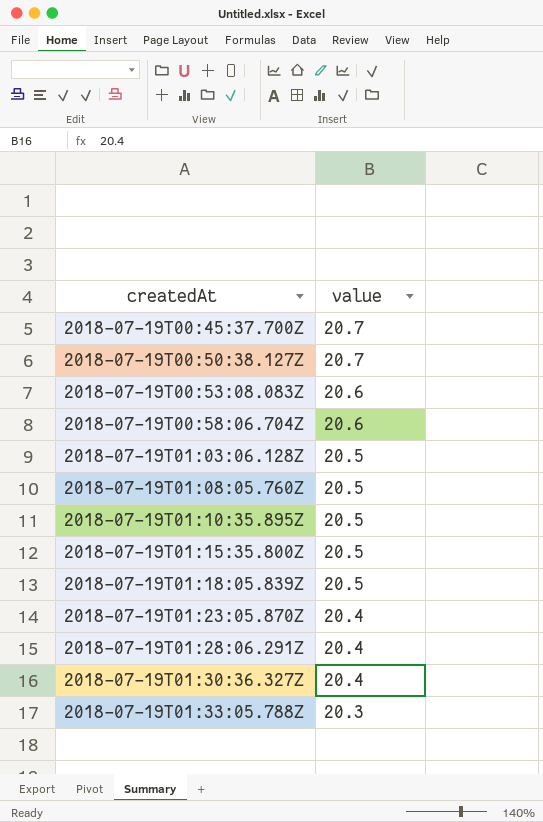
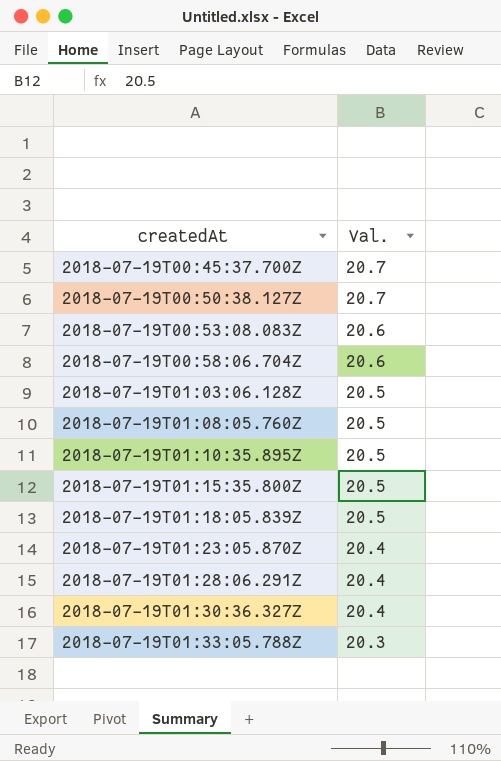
column name: value -> Val.

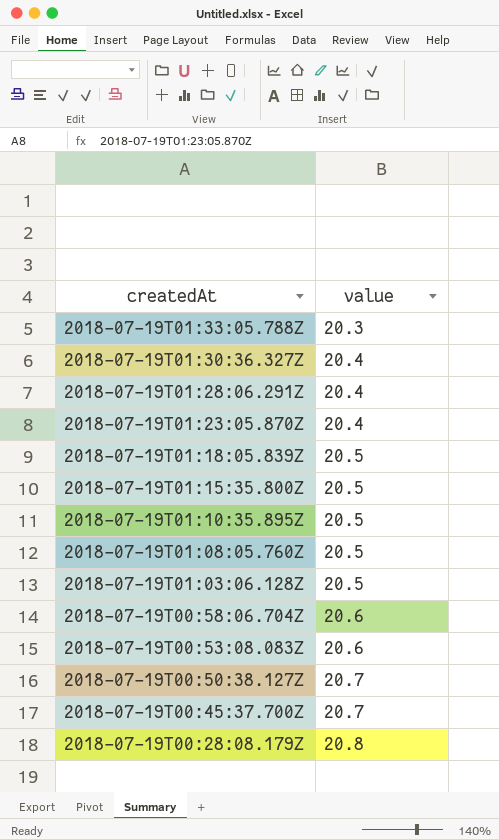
row order: createdAt ascending -> createdAt descending
column name: Val. -> value
row 2018-07-19T00:28:08.179Z: none -> 20.8

